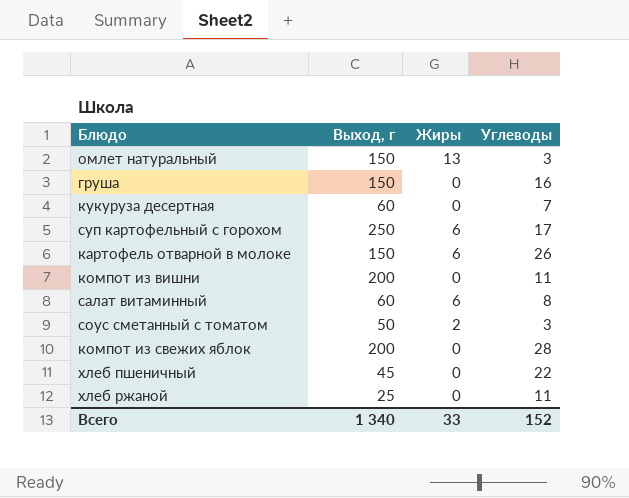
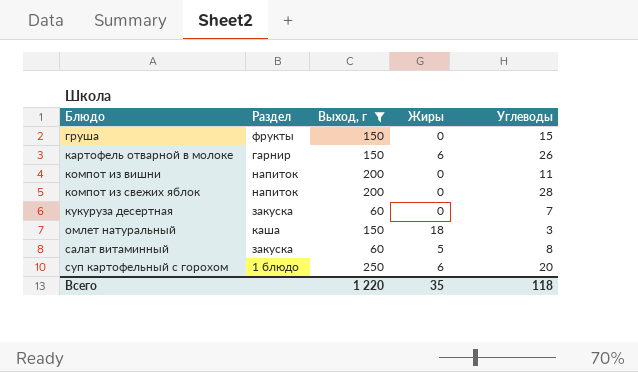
filter: none -> Выход, г >= 60
row order: none -> Блюдо ascending
column Раздел | position: none -> 2
груша | Углеводы: 16 -> 15
омлет натуральный | Жиры: 13 -> 18
салат витаминный | Жиры: 6 -> 5
суп картофельный с горохом | Углеводы: 17 -> 20
Всего | Выход, г: 1 340 -> 1 220
Всего | Жиры: 33 -> 35
Всего | Углеводы: 152 -> 118

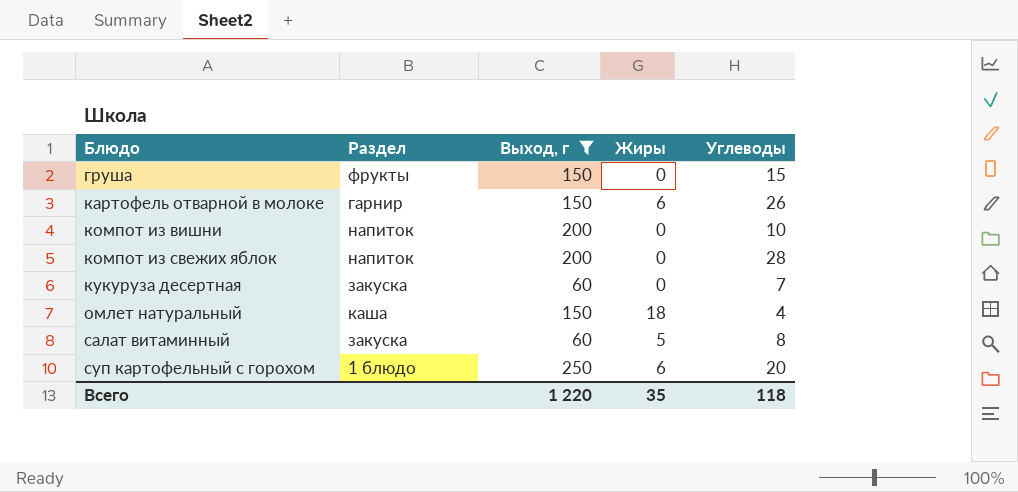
компот из вишни | Углеводы: 11 -> 10
омлет натуральный | Углеводы: 3 -> 4

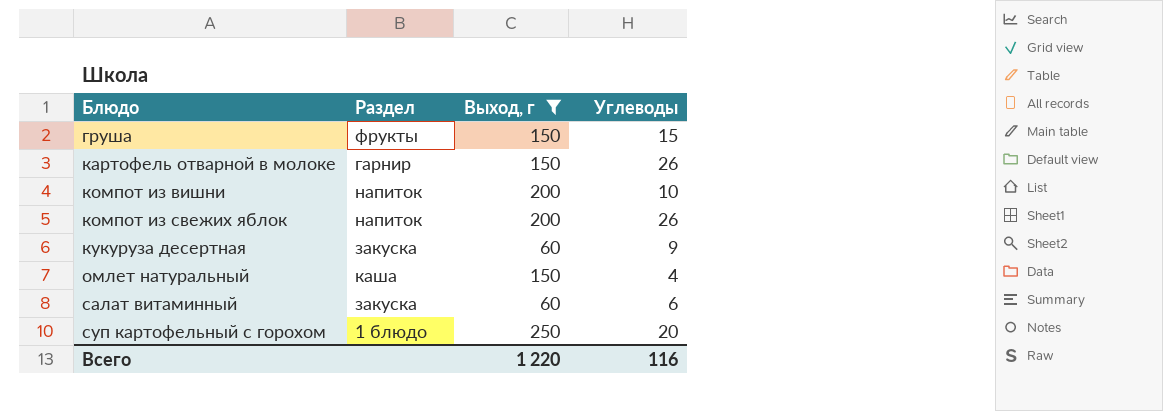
column Жиры | position: 4 -> none
компот из свежих яблок | Углеводы: 28 -> 26
кукуруза десертная | Углеводы: 7 -> 9
салат витаминный | Углеводы: 8 -> 6
Всего | Углеводы: 118 -> 116

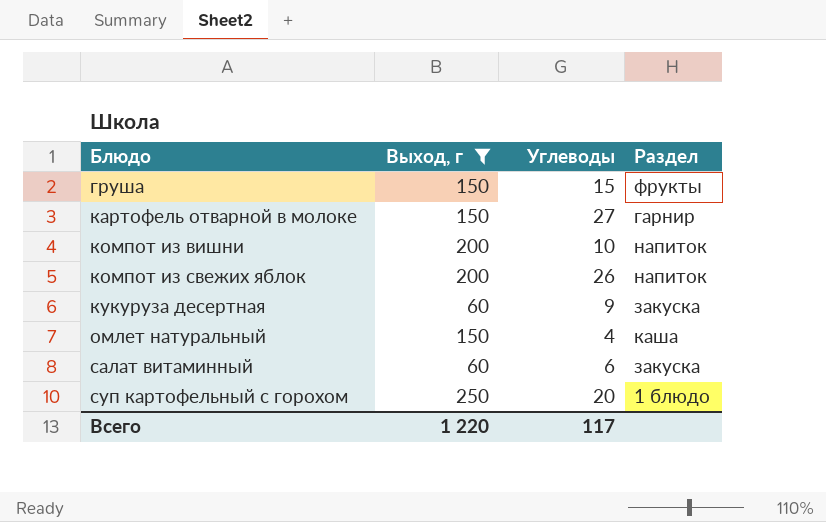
column Раздел | position: 2 -> 4
картофель отварной в молоке | Углеводы: 26 -> 27
Всего | Углеводы: 116 -> 117

